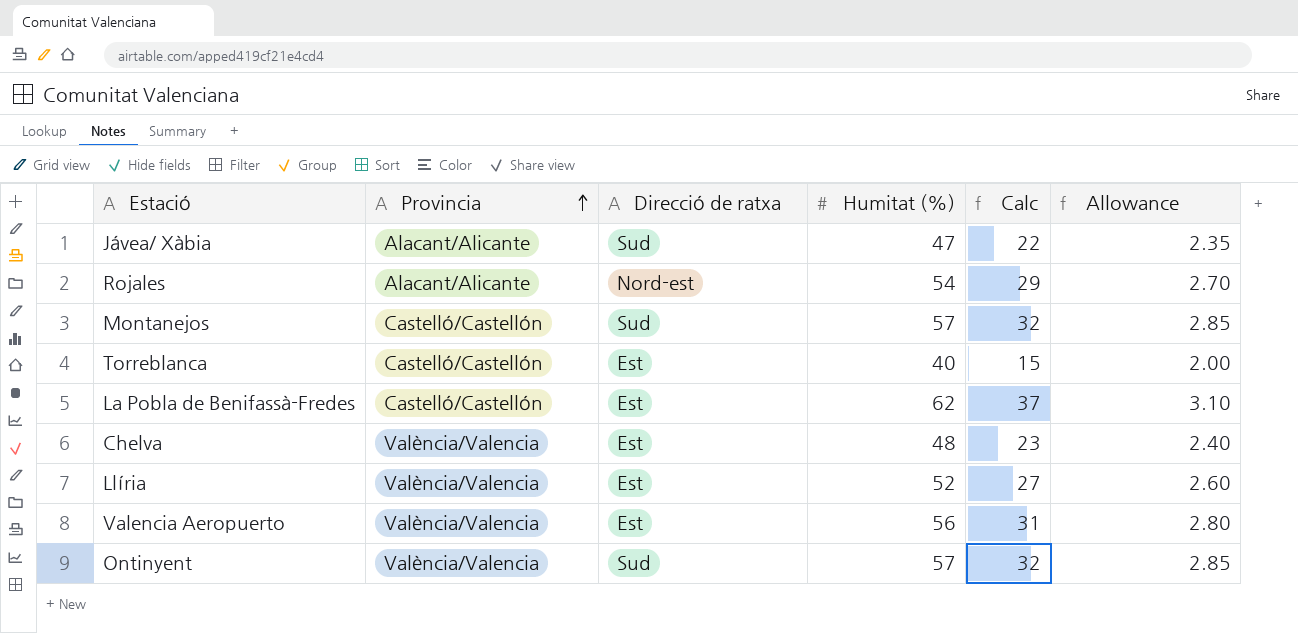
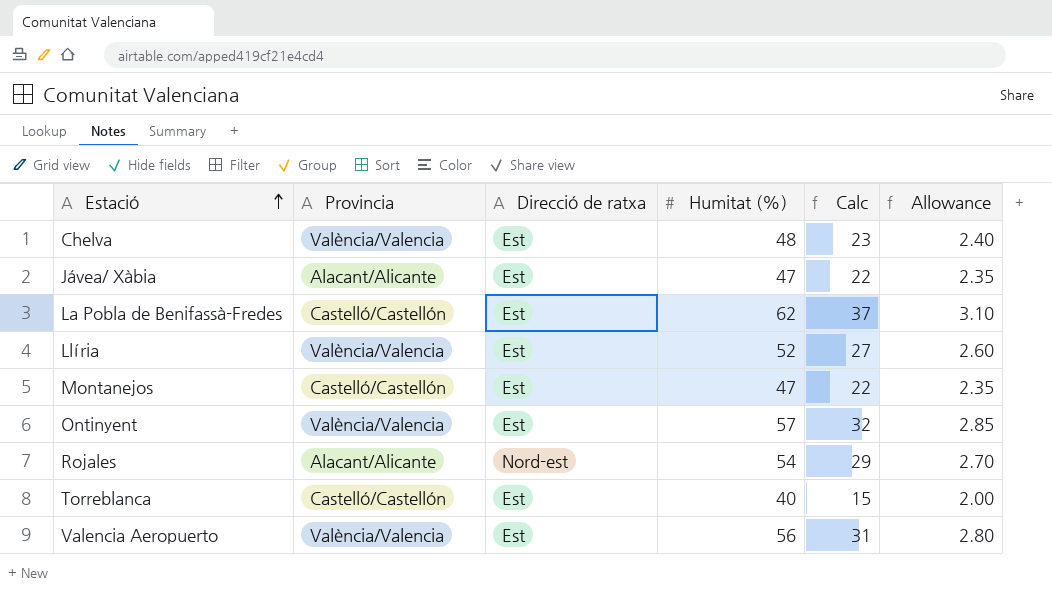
row order: Provincia ascending -> Estació ascending
Jávea/ Xàbia | Direcció de ratxa: Sud -> Est
Montanejos | Direcció de ratxa: Sud -> Est
Montanejos | Humitat (%): 57 -> 47
Montanejos | Calc: 32 -> 22
Montanejos | Allowance: 2.85 -> 2.35
Ontinyent | Direcció de ratxa: Sud -> Est

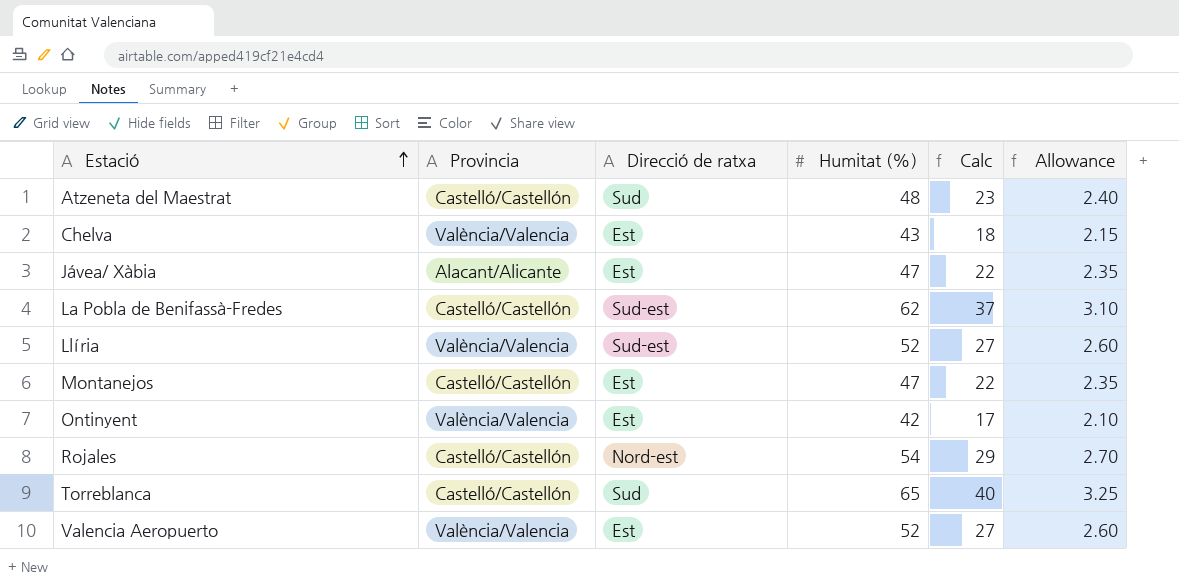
row Atzeneta del Maestrat: none -> Castelló/Castellón | Sud | 48 | 23 | 2.40
Chelva | Humitat (%): 48 -> 43
Chelva | Calc: 23 -> 18
Chelva | Allowance: 2.40 -> 2.15
La Pobla de Benifassà-Fredes | Direcció de ratxa: Est -> Sud-est
Llíria | Direcció de ratxa: Est -> Sud-est
Ontinyent | Humitat (%): 57 -> 42
Ontinyent | Calc: 32 -> 17
Ontinyent | Allowance: 2.85 -> 2.10
Rojales | Provincia: Alacant/Alicante -> Castelló/Castellón
Torreblanca | Direcció de ratxa: Est -> Sud
Torreblanca | Humitat (%): 40 -> 65
Torreblanca | Calc: 15 -> 40
Torreblanca | Allowance: 2.00 -> 3.25
Valencia Aeropuerto | Humitat (%): 56 -> 52
Valencia Aeropuerto | Calc: 31 -> 27
Valencia Aeropuerto | Allowance: 2.80 -> 2.60

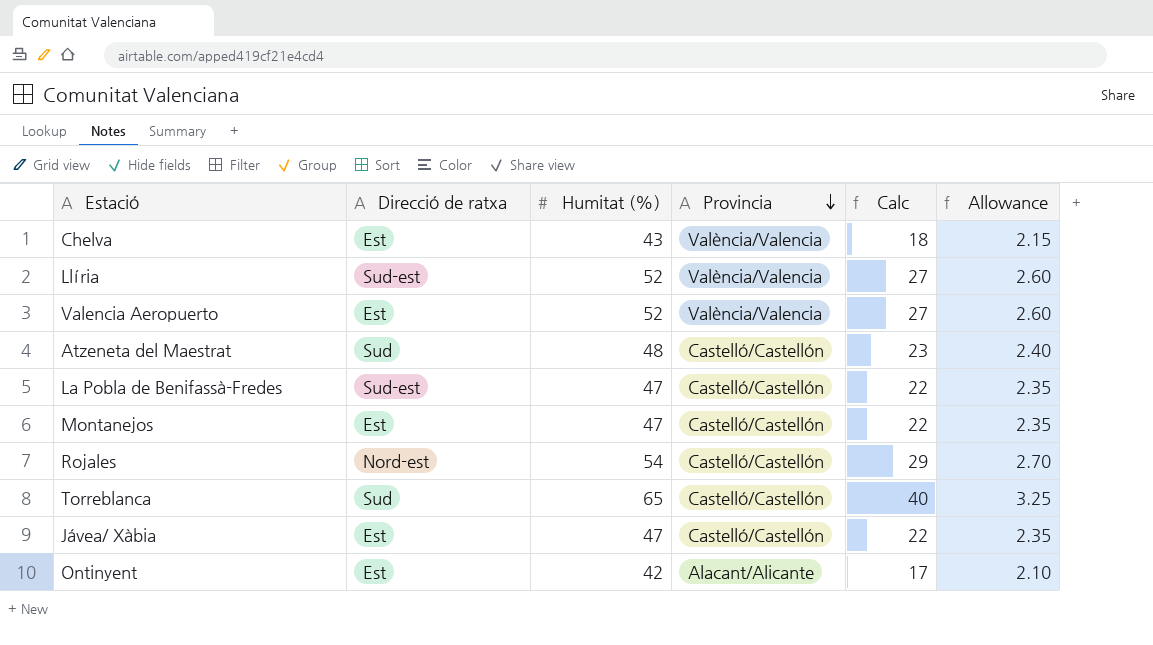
row order: Estació ascending -> Provincia descending
column Provincia | position: 2 -> 4
La Pobla de Benifassà-Fredes | Humitat (%): 62 -> 47
La Pobla de Benifassà-Fredes | Calc: 37 -> 22
La Pobla de Benifassà-Fredes | Allowance: 3.10 -> 2.35
Jávea/ Xàbia | Provincia: Alacant/Alicante -> Castelló/Castellón
Ontinyent | Provincia: València/Valencia -> Alacant/Alicante

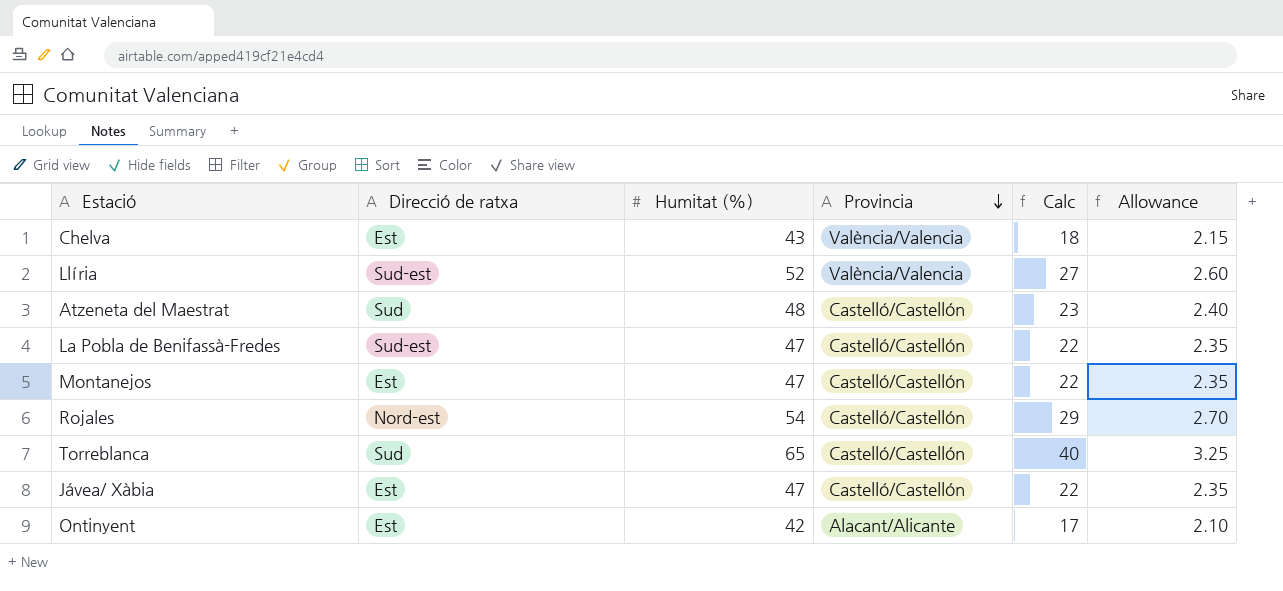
row Valencia Aeropuerto: Est | 52 | València/Valencia | 27 | 2.60 -> none

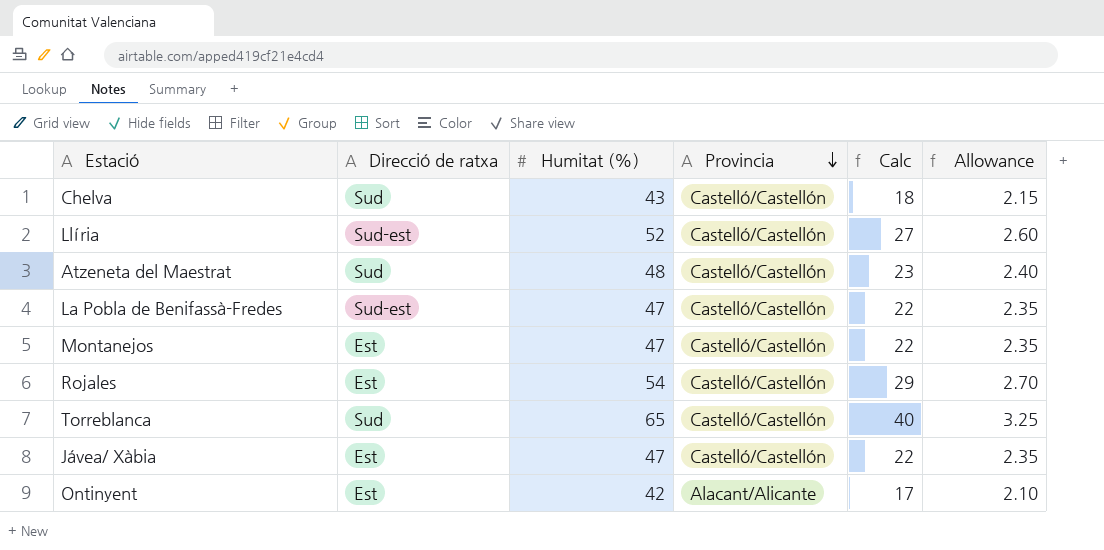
Chelva | Direcció de ratxa: Est -> Sud
Chelva | Provincia: València/Valencia -> Castelló/Castellón
Llíria | Provincia: València/Valencia -> Castelló/Castellón
Rojales | Direcció de ratxa: Nord-est -> Est

